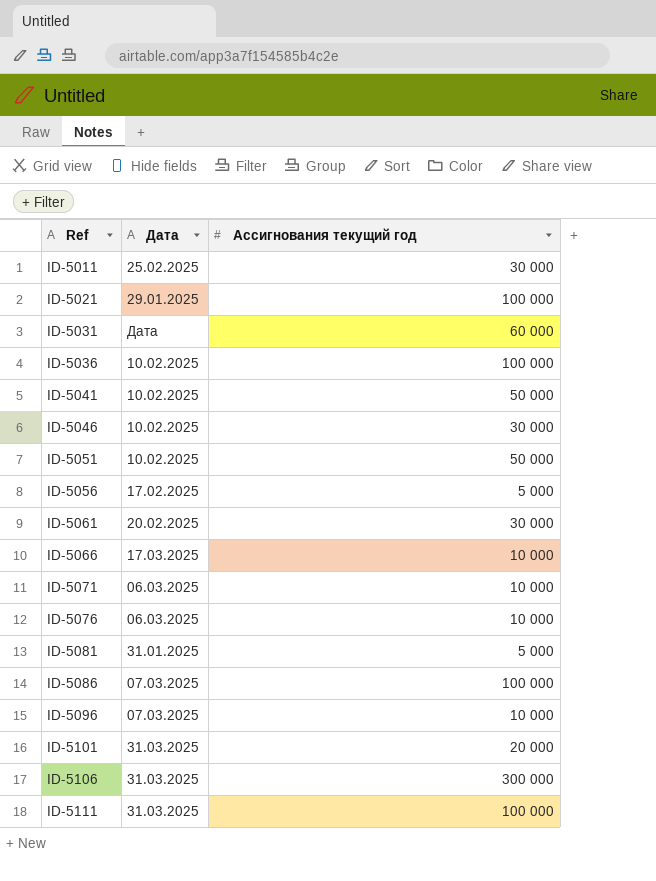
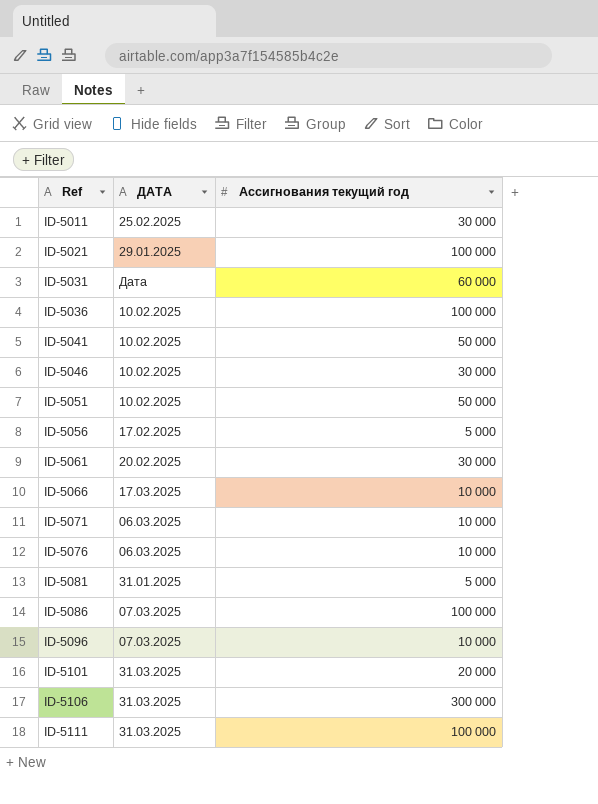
column name: Дата -> ДАТА

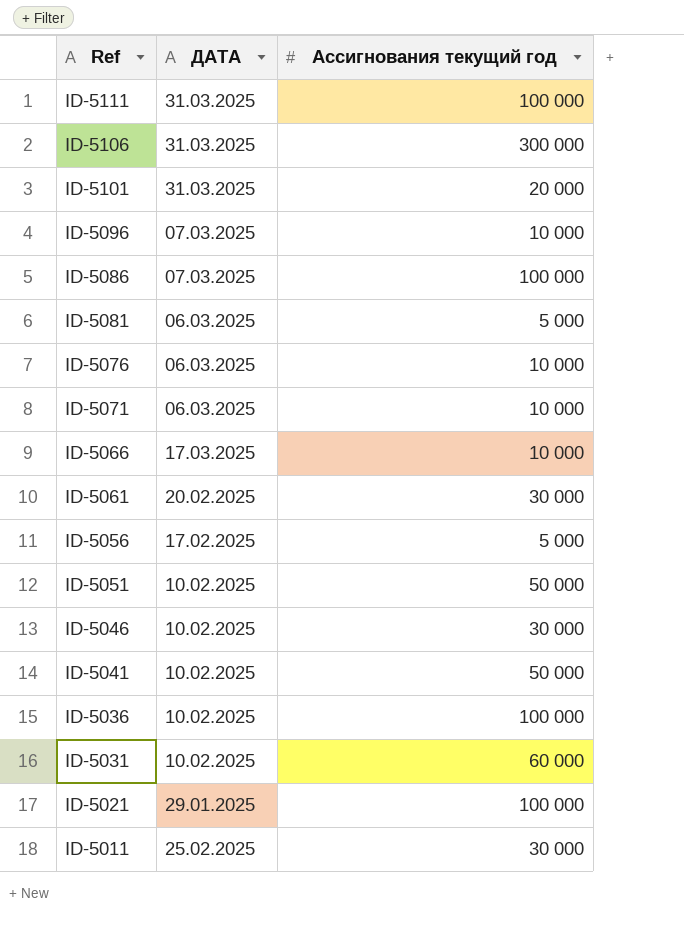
row order: Ref ascending -> Ref descending
ID-5081 | ДАТА: 31.01.2025 -> 06.03.2025
ID-5031 | ДАТА: Дата -> 10.02.2025

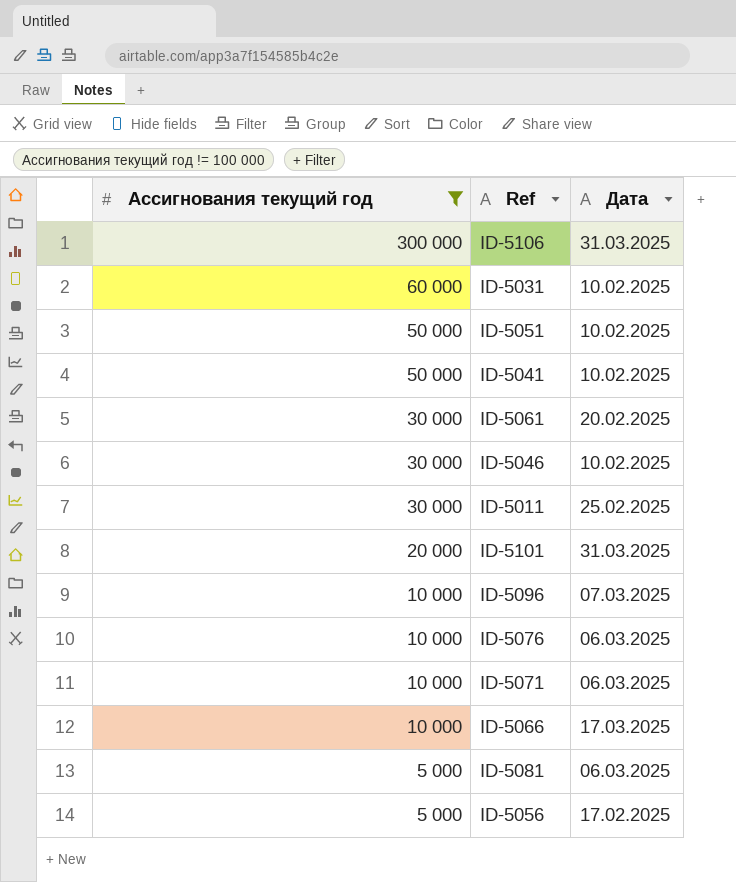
filter: none -> Ассигнования текущий год != 100 000
row order: Ref descending -> Ассигнования текущий год descending
column Ассигнования текущий год | position: 3 -> 1
column name: ДАТА -> Дата

